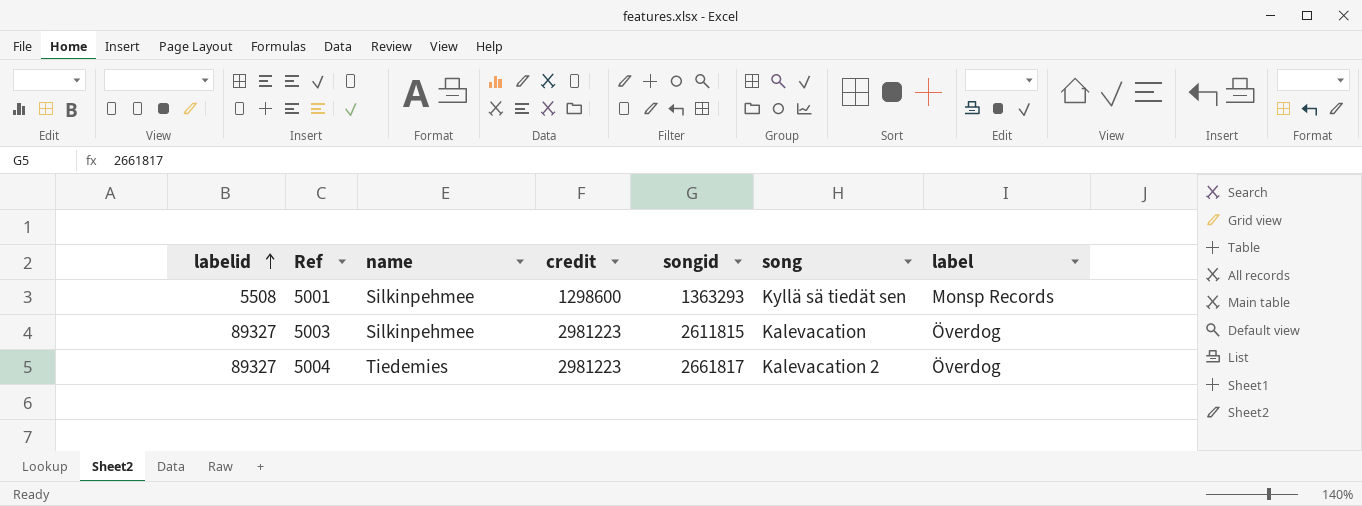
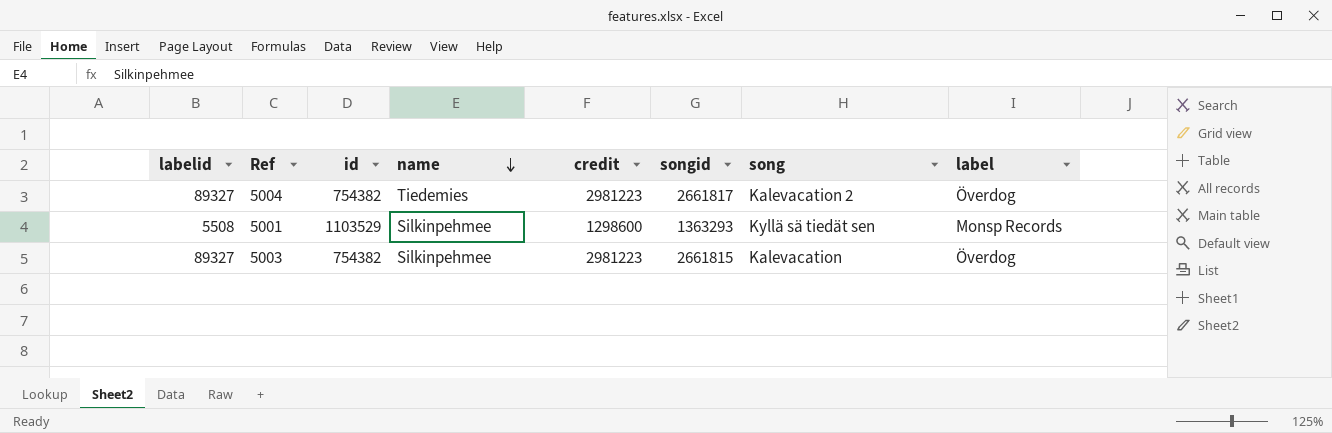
row order: labelid ascending -> name descending
column id | position: none -> 3
5003 | songid: 2611815 -> 2661815

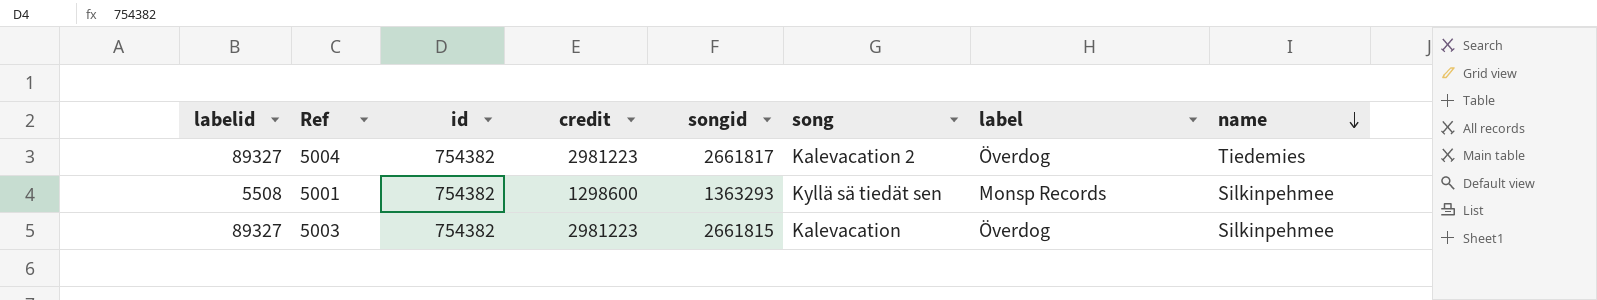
column name | position: 4 -> 8
5001 | id: 1103529 -> 754382

